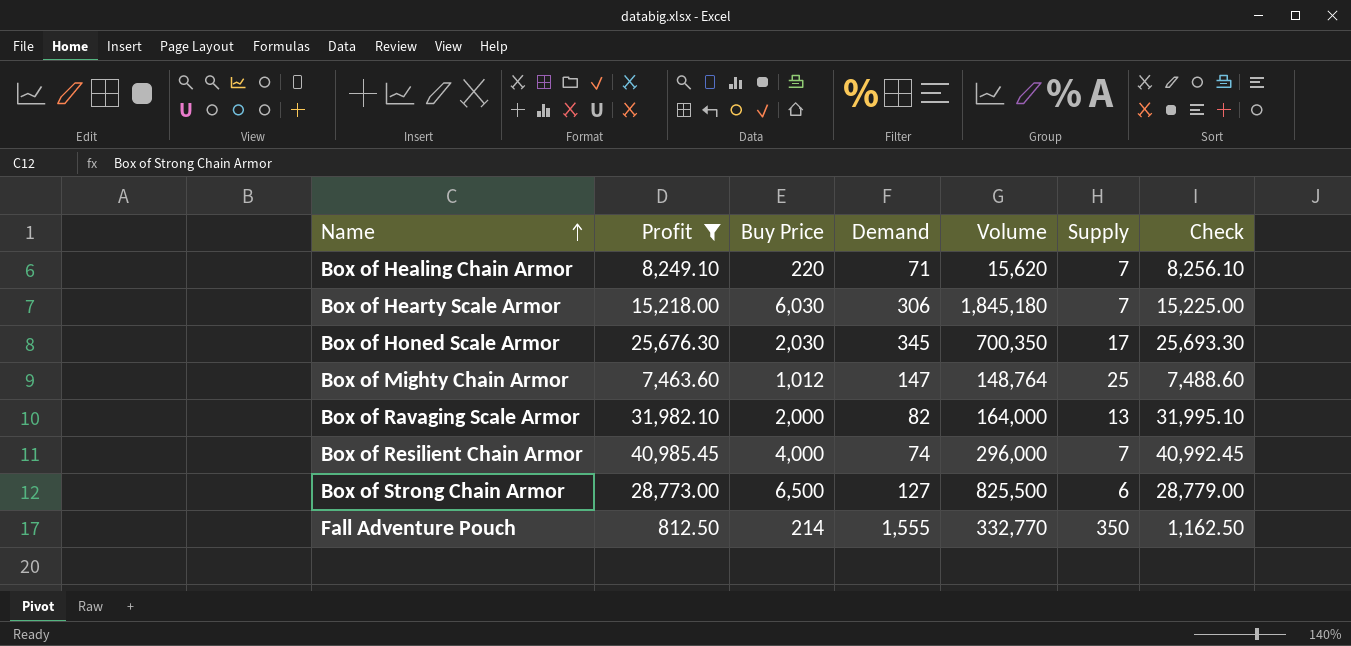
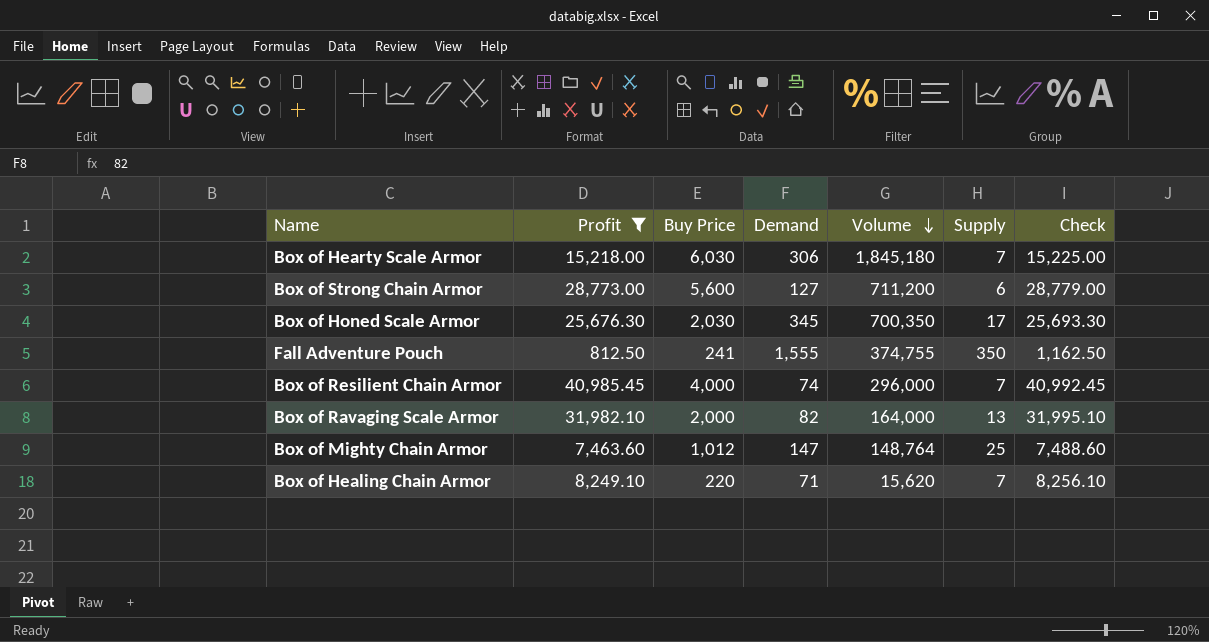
row order: Name ascending -> Volume descending
Box of Strong Chain Armor | Buy Price: 6,500 -> 5,600
Box of Strong Chain Armor | Volume: 825,500 -> 711,200
Fall Adventure Pouch | Buy Price: 214 -> 241
Fall Adventure Pouch | Volume: 332,770 -> 374,755

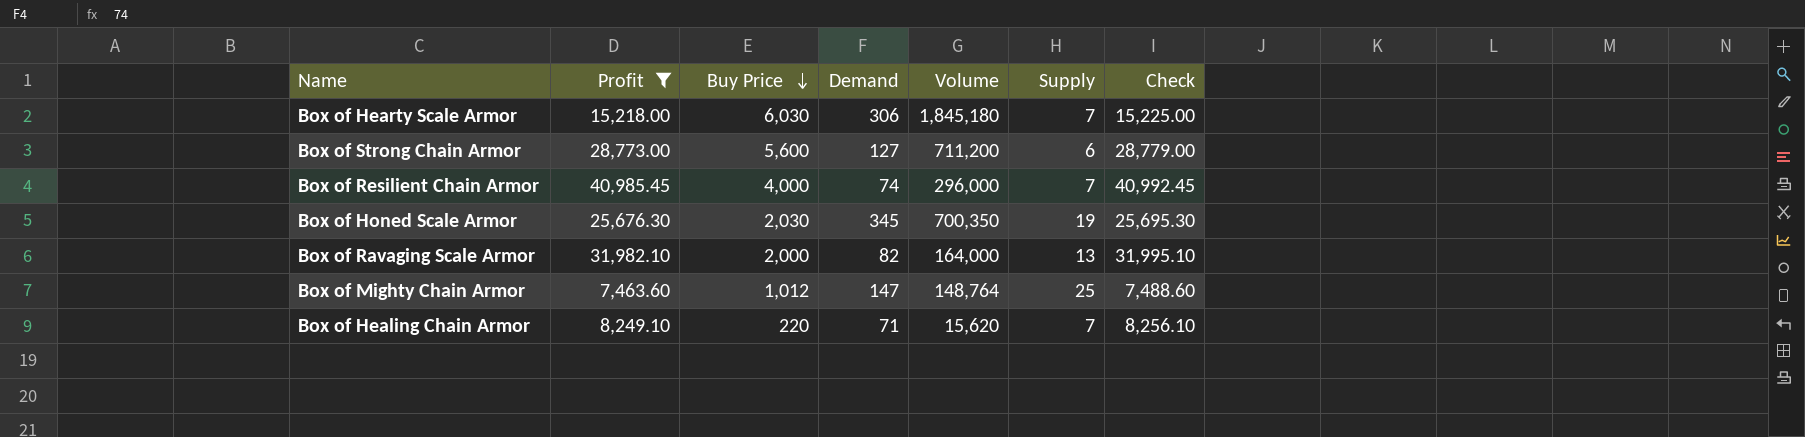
row order: Volume descending -> Buy Price descending
row Fall Adventure Pouch: 812.50 | 241 | 1,555 | 374,755 | 350 | 1,162.50 -> none
Box of Honed Scale Armor | Supply: 17 -> 19
Box of Honed Scale Armor | Check: 25,693.30 -> 25,695.30

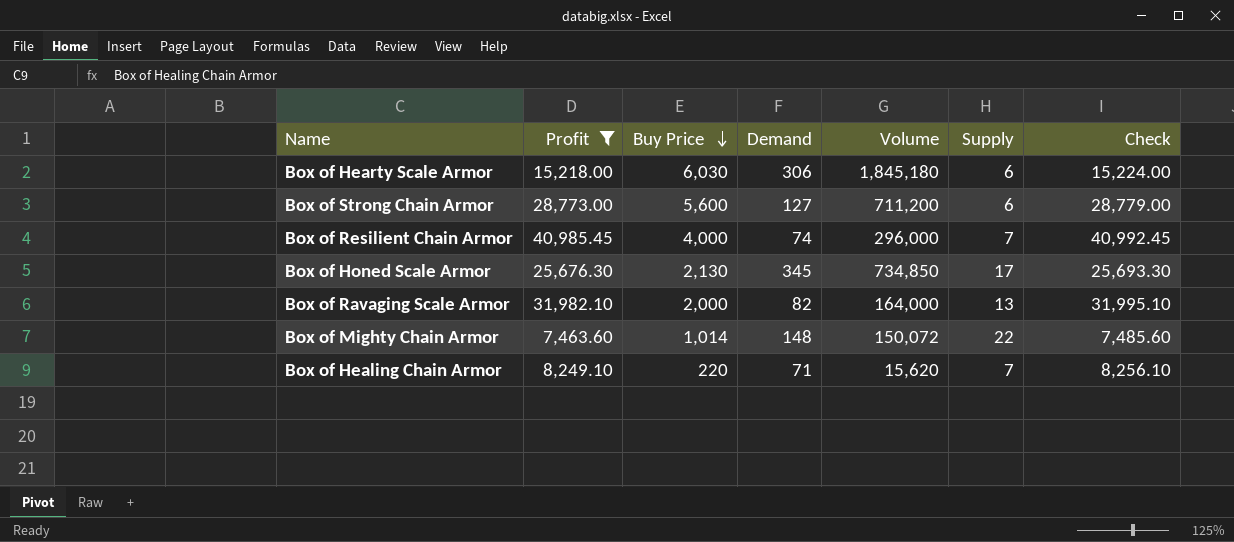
Box of Hearty Scale Armor | Supply: 7 -> 6
Box of Hearty Scale Armor | Check: 15,225.00 -> 15,224.00
Box of Honed Scale Armor | Buy Price: 2,030 -> 2,130
Box of Honed Scale Armor | Volume: 700,350 -> 734,850
Box of Honed Scale Armor | Supply: 19 -> 17
Box of Honed Scale Armor | Check: 25,695.30 -> 25,693.30
Box of Mighty Chain Armor | Buy Price: 1,012 -> 1,014
Box of Mighty Chain Armor | Demand: 147 -> 148
Box of Mighty Chain Armor | Volume: 148,764 -> 150,072
Box of Mighty Chain Armor | Supply: 25 -> 22
Box of Mighty Chain Armor | Check: 7,488.60 -> 7,485.60

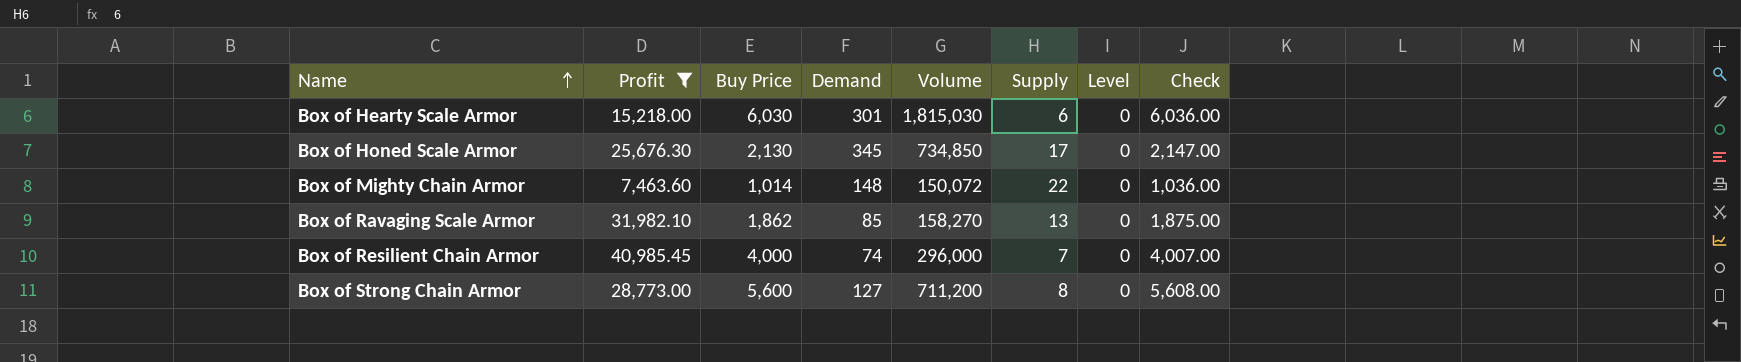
row order: Buy Price descending -> Name ascending
column Level | position: none -> 7
column Check | formula: [Profit] + [Supply] -> [Buy Price] + [Supply]
row Box of Healing Chain Armor: 8,249.10 | 220 | 71 | 15,620 | 7 | 8,256.10 -> none
Box of Hearty Scale Armor | Demand: 306 -> 301
Box of Hearty Scale Armor | Volume: 1,845,180 -> 1,815,030
Box of Ravaging Scale Armor | Buy Price: 2,000 -> 1,862
Box of Ravaging Scale Armor | Demand: 82 -> 85
Box of Ravaging Scale Armor | Volume: 164,000 -> 158,270
Box of Strong Chain Armor | Supply: 6 -> 8

